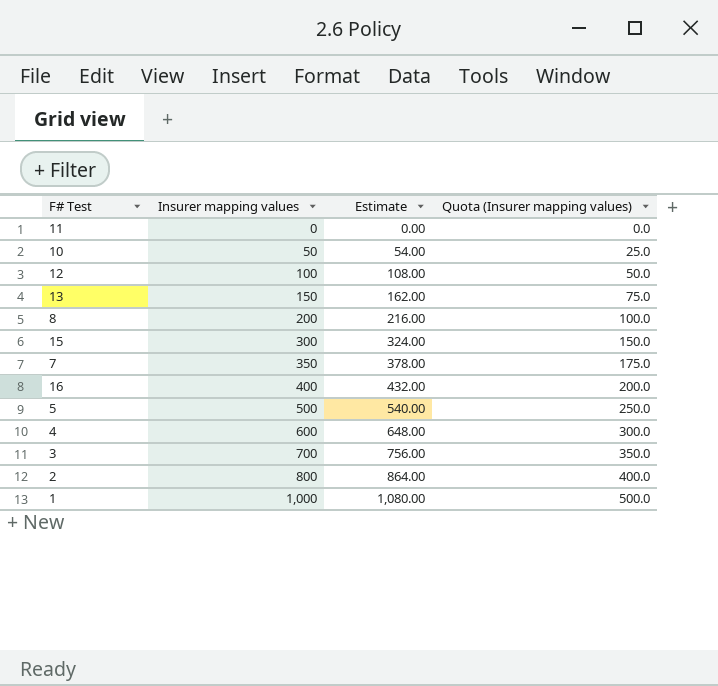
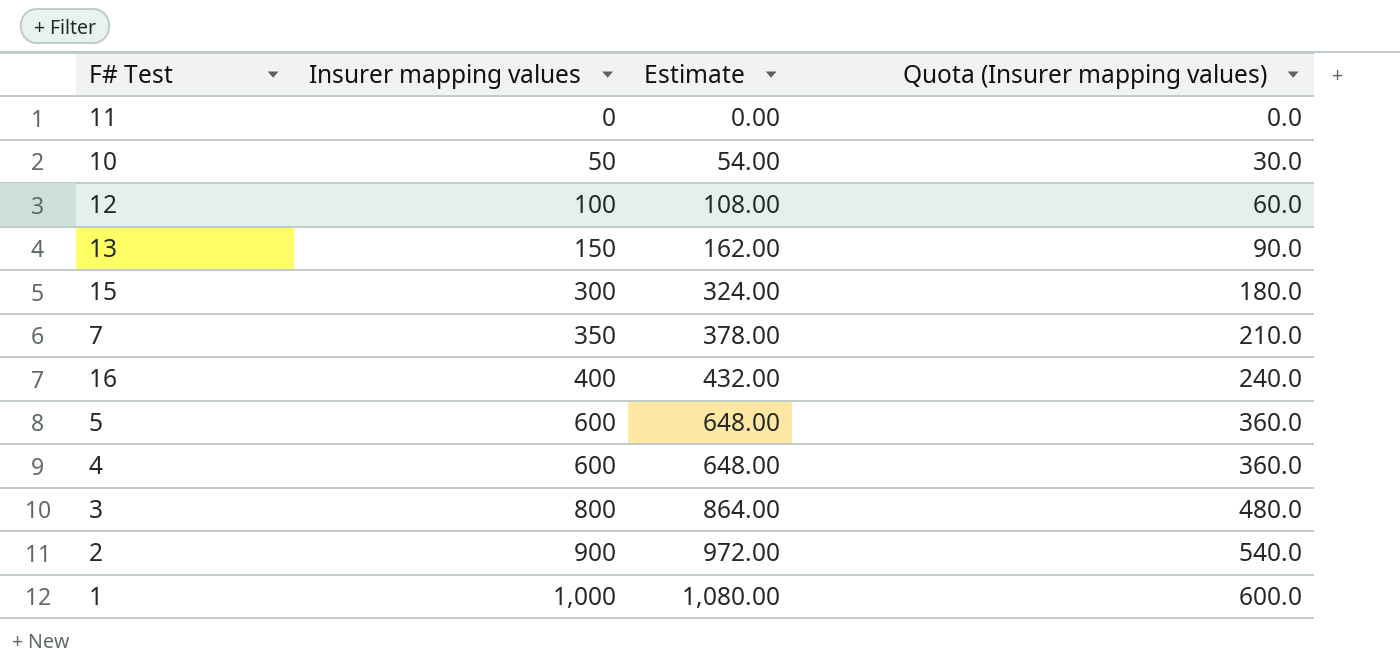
column Quota (Insurer mapping values) | formula: [Insurer mapping values] * 0.5 -> [Insurer mapping values] * 0.6
row 8: 200 | 216.00 | 100.0 -> none
5 | Insurer mapping values: 500 -> 600
5 | Estimate: 540.00 -> 648.00
3 | Insurer mapping values: 700 -> 800
3 | Estimate: 756.00 -> 864.00
2 | Insurer mapping values: 800 -> 900
2 | Estimate: 864.00 -> 972.00

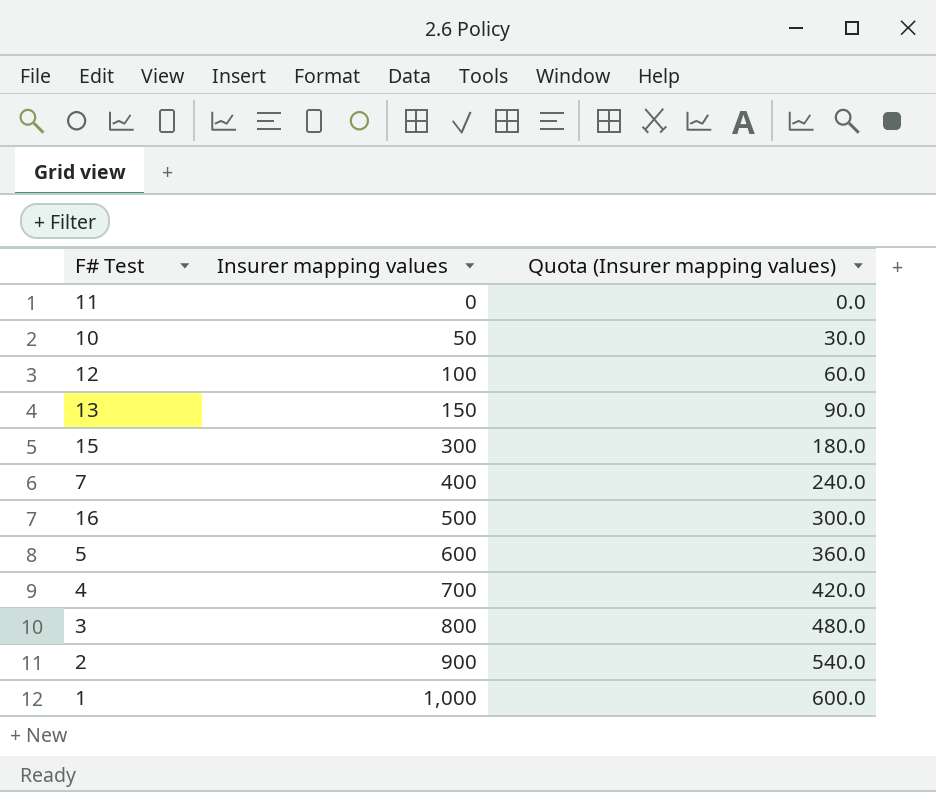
column Estimate | formula: [Insurer mapping values] * 1.08 -> none
7 | Insurer mapping values: 350 -> 400
7 | Quota (Insurer mapping values): 210.0 -> 240.0
16 | Insurer mapping values: 400 -> 500
16 | Quota (Insurer mapping values): 240.0 -> 300.0
4 | Insurer mapping values: 600 -> 700
4 | Quota (Insurer mapping values): 360.0 -> 420.0

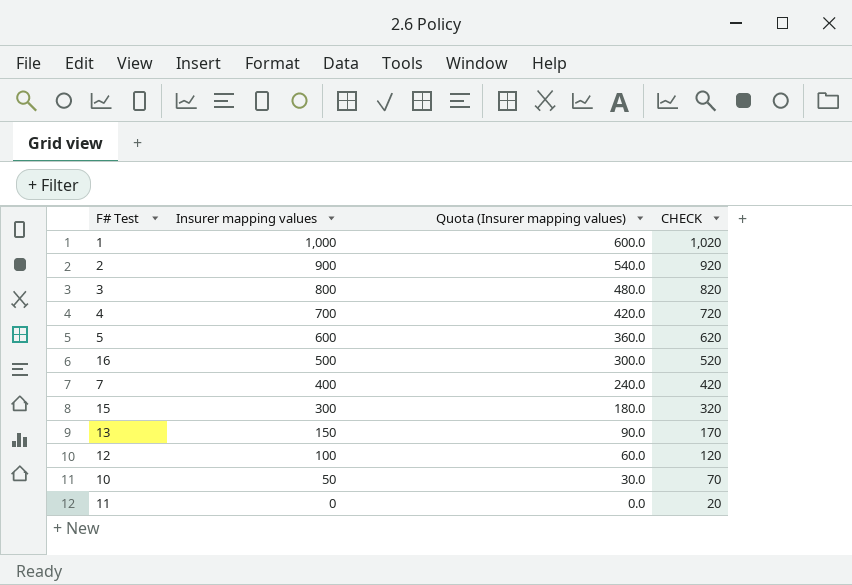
row order: Insurer mapping values ascending -> Insurer mapping values descending
column CHECK | formula: none -> [Insurer mapping values] + 20

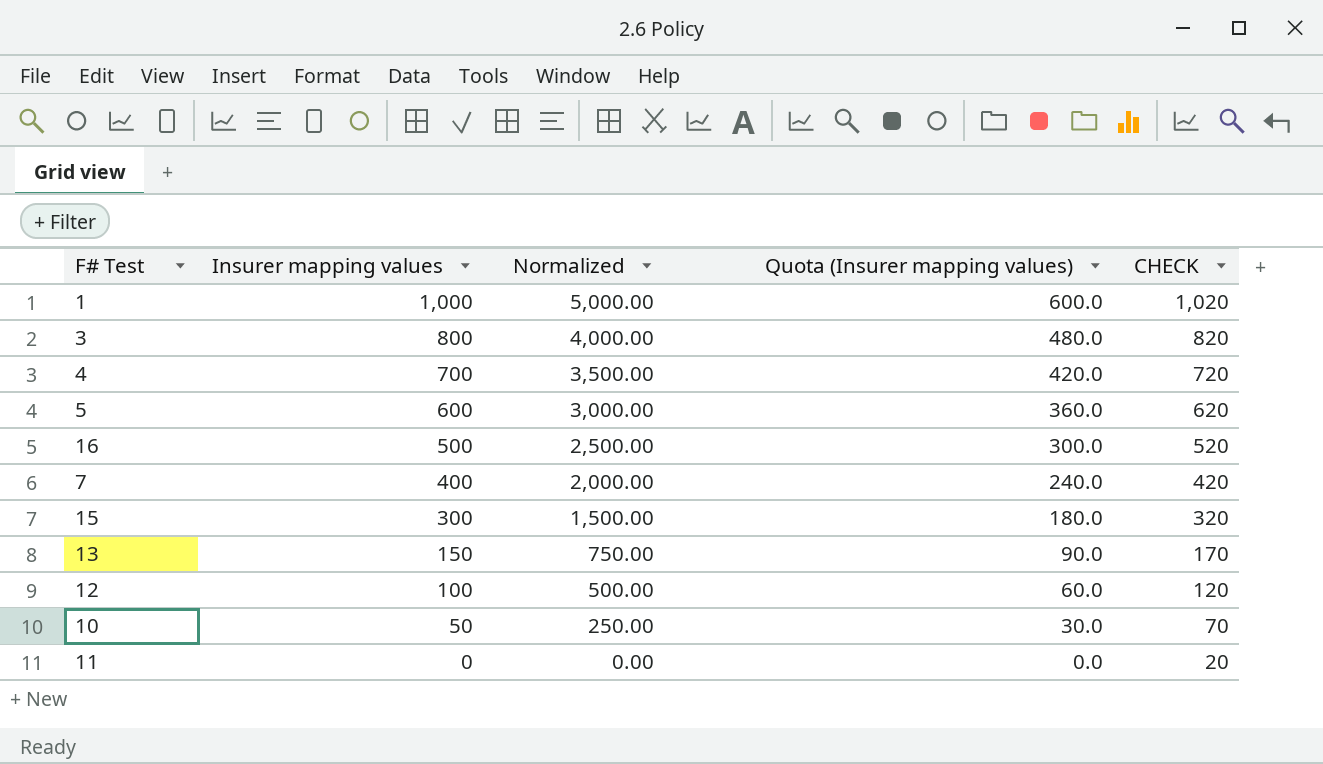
column Normalized | formula: none -> [Insurer mapping values] * 5
row 2: 900 | 540.0 | 920 -> none

